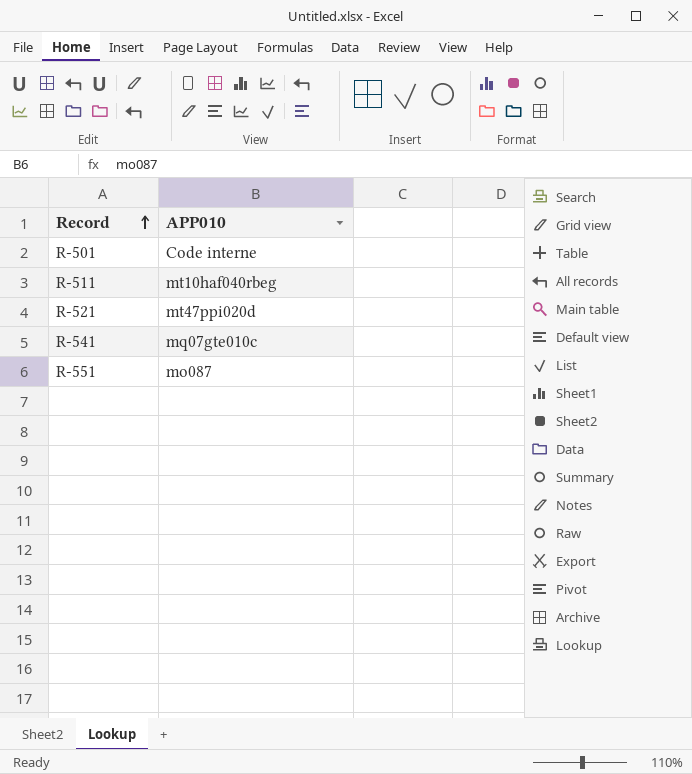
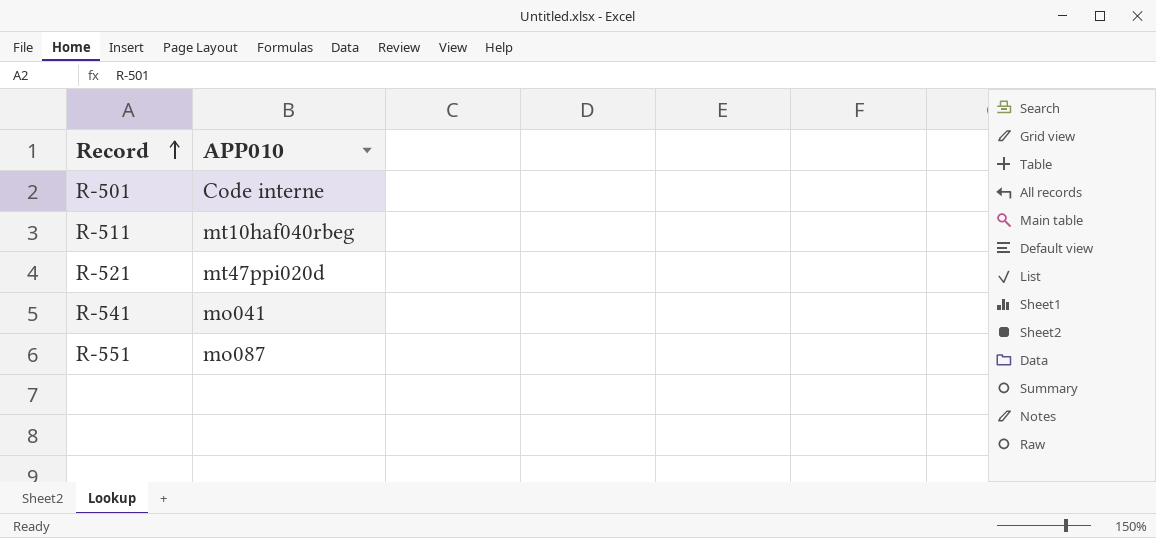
R-541 | APP010: mq07gte010c -> mo041

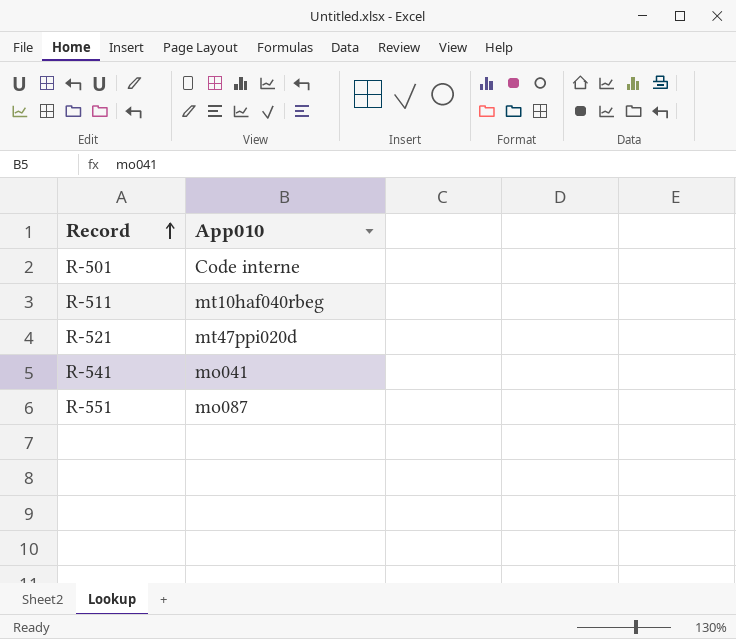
column name: APP010 -> App010

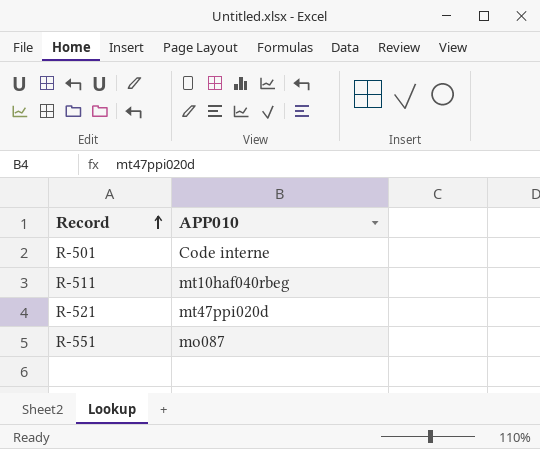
column name: App010 -> APP010
row R-541: mo041 -> none

